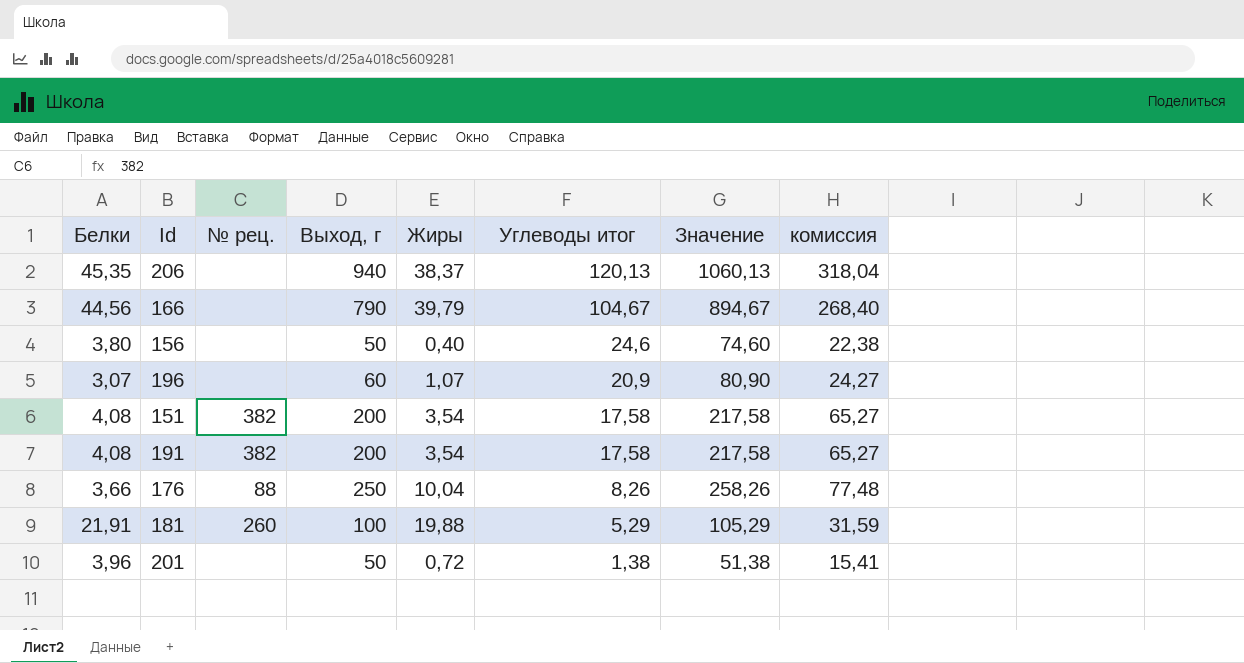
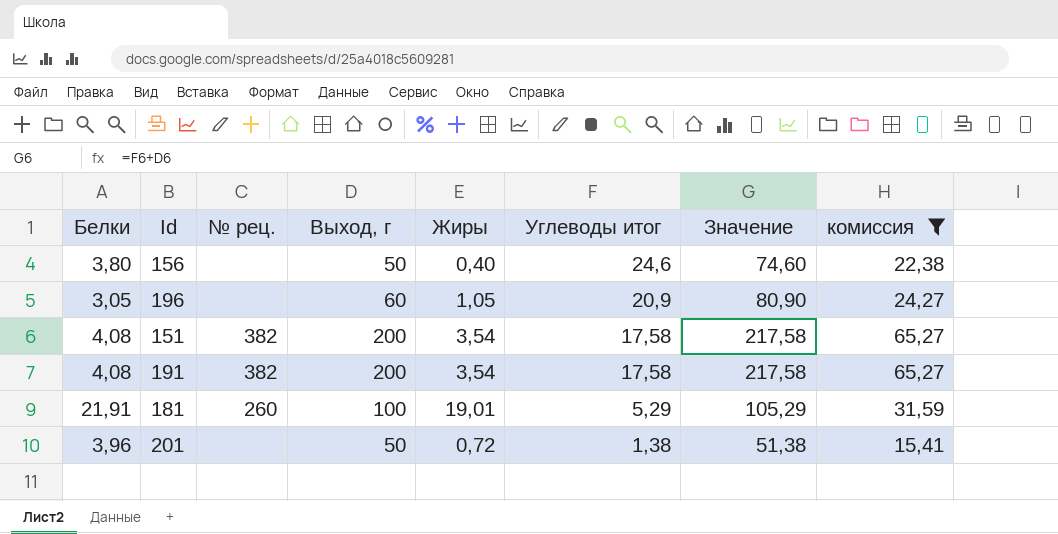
filter: none -> комиссия <= 65,27
196 | Белки: 3,07 -> 3,05
196 | Жиры: 1,07 -> 1,05
181 | Жиры: 19,88 -> 19,01

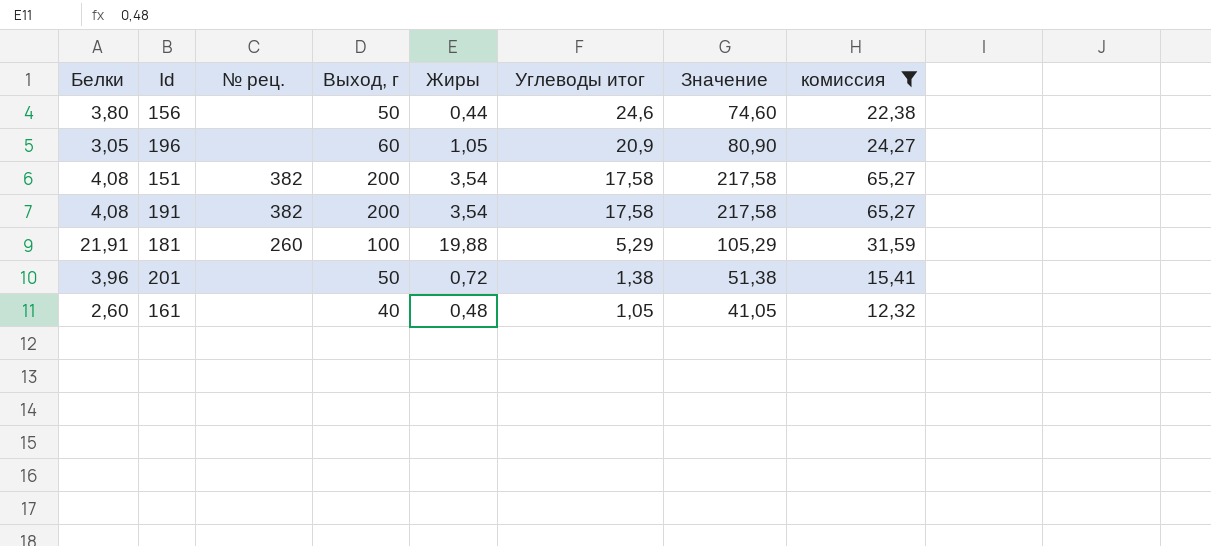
156 | Жиры: 0,40 -> 0,44
181 | Жиры: 19,01 -> 19,88
row 161: none -> 2,60 | none | 40 | 0,48 | 1,05 | 41,05 | 12,32

